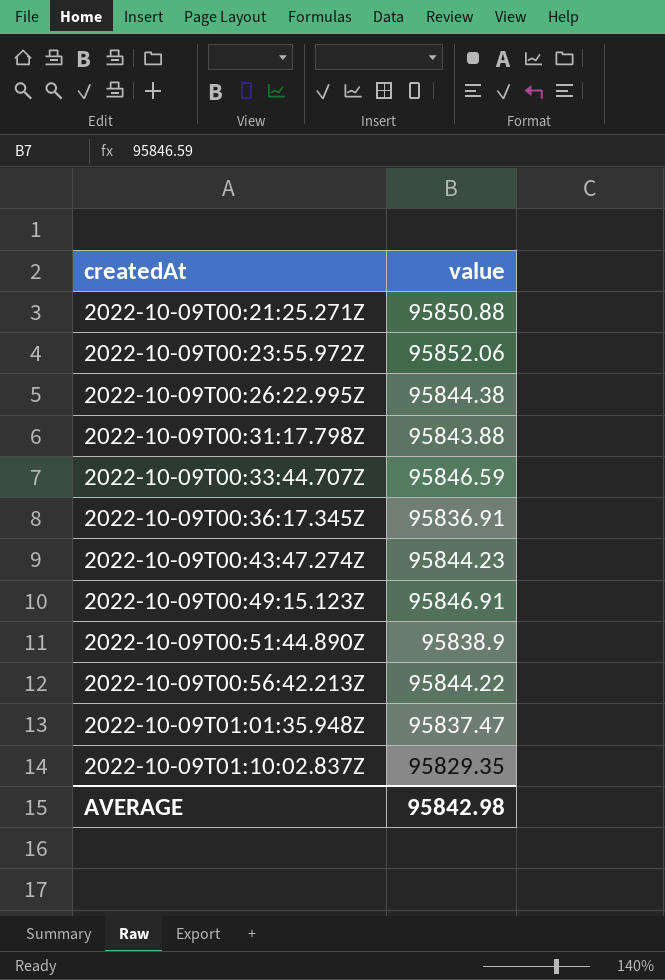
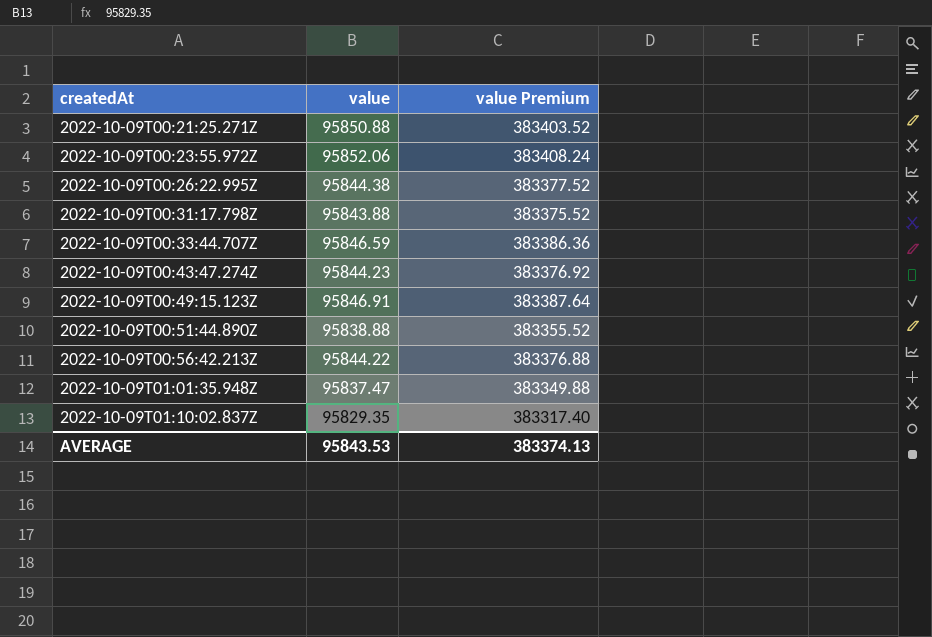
column value Premium | formula: none -> [value] * 4
row 2022-10-09T00:36:17.345Z: 95836.91 -> none
2022-10-09T00:51:44.890Z | value: 95838.9 -> 95838.88
AVERAGE | value: 95842.98 -> 95843.53

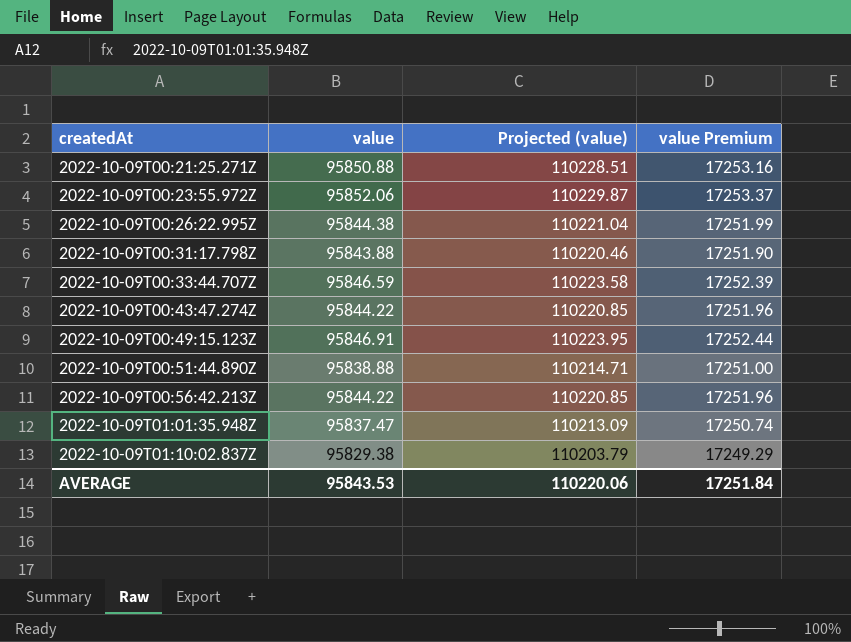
column Projected (value) | formula: none -> [value] * 1.15
column value Premium | formula: [value] * 4 -> [value] * 0.18
2022-10-09T00:43:47.274Z | value: 95844.23 -> 95844.22
2022-10-09T01:10:02.837Z | value: 95829.35 -> 95829.38
AVERAGE | value Premium: 383374.13 -> 17251.84

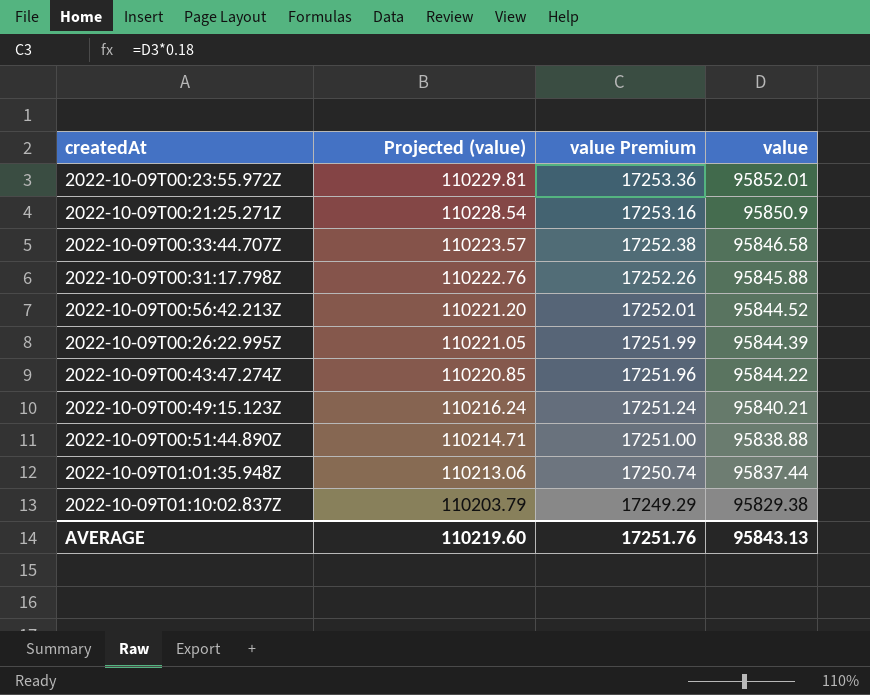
row order: createdAt ascending -> Projected (value) descending
column value | position: 2 -> 4
2022-10-09T00:23:55.972Z | Projected (value): 110229.87 -> 110229.81
2022-10-09T00:23:55.972Z | value Premium: 17253.37 -> 17253.36
2022-10-09T00:23:55.972Z | value: 95852.06 -> 95852.01
2022-10-09T00:21:25.271Z | Projected (value): 110228.51 -> 110228.54
2022-10-09T00:21:25.271Z | value: 95850.88 -> 95850.9
2022-10-09T00:33:44.707Z | Projected (value): 110223.58 -> 110223.57
2022-10-09T00:33:44.707Z | value Premium: 17252.39 -> 17252.38
2022-10-09T00:33:44.707Z | value: 95846.59 -> 95846.58
2022-10-09T00:31:17.798Z | Projected (value): 110220.46 -> 110222.76
2022-10-09T00:31:17.798Z | value Premium: 17251.90 -> 17252.26
2022-10-09T00:31:17.798Z | value: 95843.88 -> 95845.88
2022-10-09T00:56:42.213Z | Projected (value): 110220.85 -> 110221.20
2022-10-09T00:56:42.213Z | value Premium: 17251.96 -> 17252.01
2022-10-09T00:56:42.213Z | value: 95844.22 -> 95844.52
2022-10-09T00:26:22.995Z | Projected (value): 110221.04 -> 110221.05
2022-10-09T00:26:22.995Z | value: 95844.38 -> 95844.39
2022-10-09T00:49:15.123Z | Projected (value): 110223.95 -> 110216.24
2022-10-09T00:49:15.123Z | value Premium: 17252.44 -> 17251.24
2022-10-09T00:49:15.123Z | value: 95846.91 -> 95840.21
2022-10-09T01:01:35.948Z | Projected (value): 110213.09 -> 110213.06
2022-10-09T01:01:35.948Z | value: 95837.47 -> 95837.44
AVERAGE | Projected (value): 110220.06 -> 110219.60
AVERAGE | value Premium: 17251.84 -> 17251.76
AVERAGE | value: 95843.53 -> 95843.13

